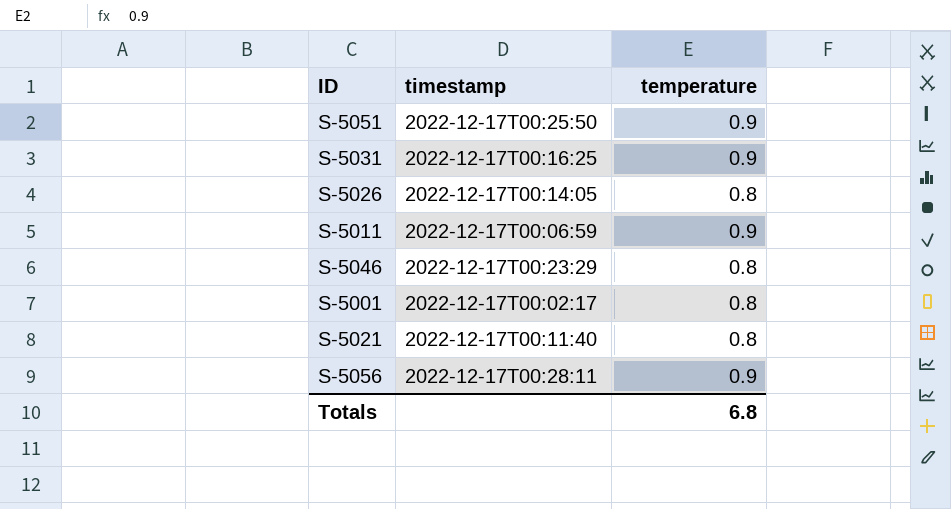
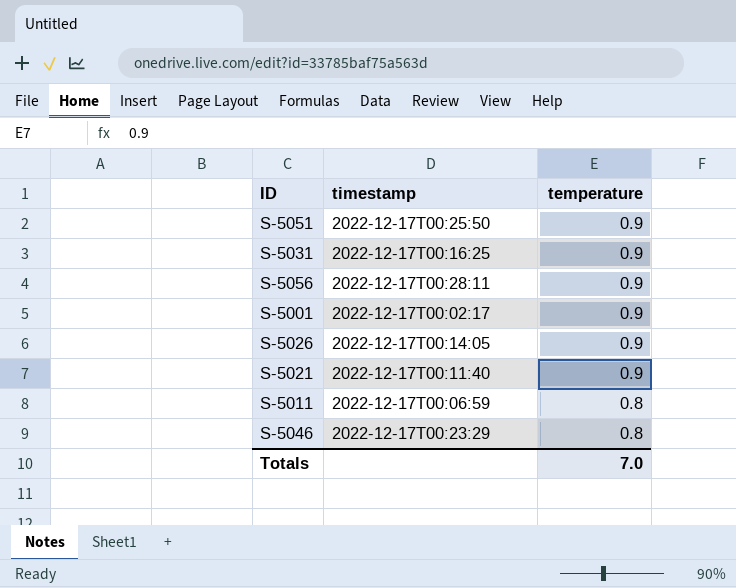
row order: none -> temperature descending
S-5001 | temperature: 0.8 -> 0.9
S-5026 | temperature: 0.8 -> 0.9
S-5021 | temperature: 0.8 -> 0.9
S-5011 | temperature: 0.9 -> 0.8
Totals | temperature: 6.8 -> 7.0

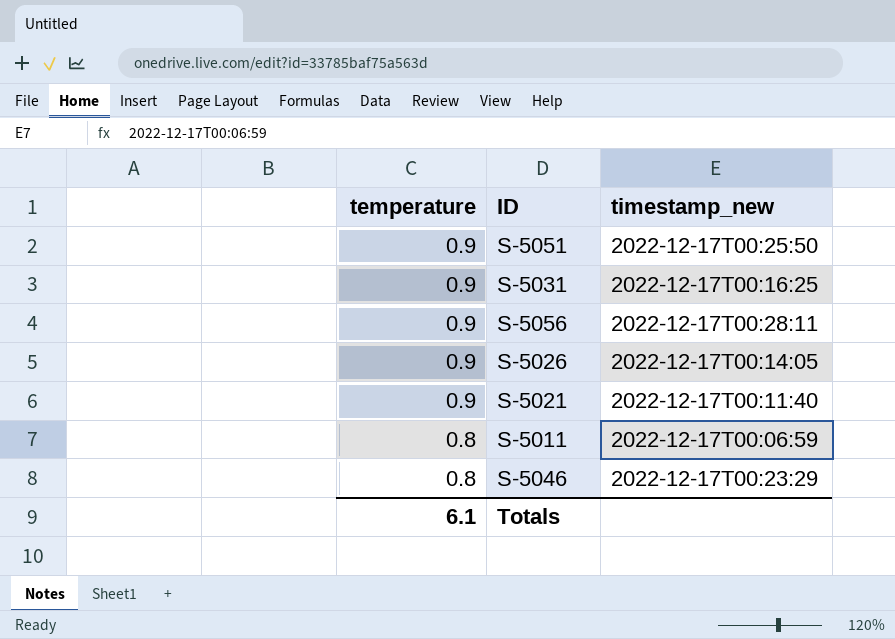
column temperature | position: 3 -> 1
column name: timestamp -> timestamp_new
row S-5001: 2022-12-17T00:02:17 | 0.9 -> none
Totals | temperature: 7.0 -> 6.1

